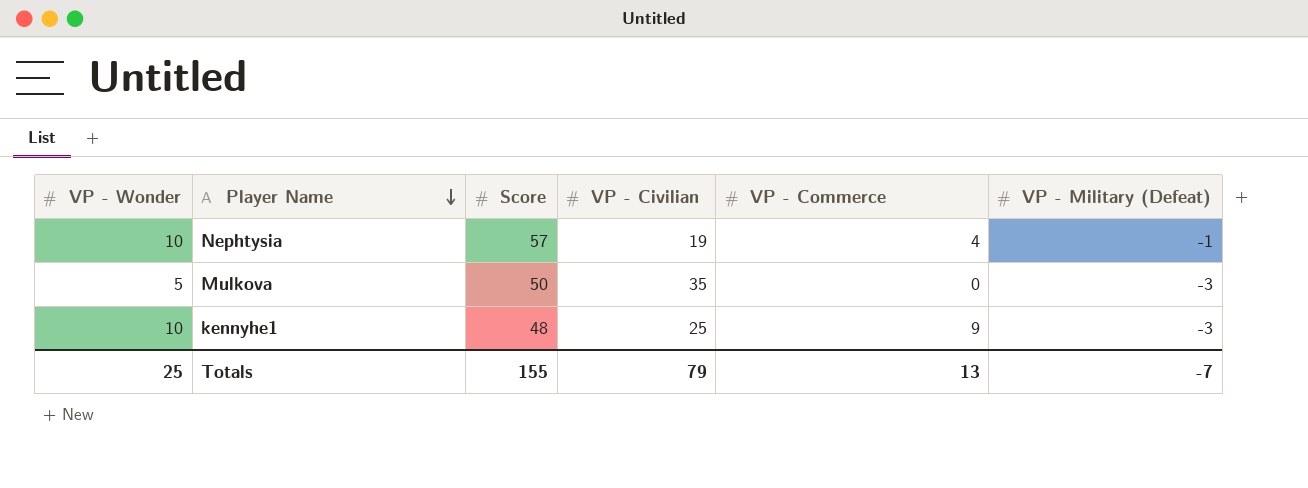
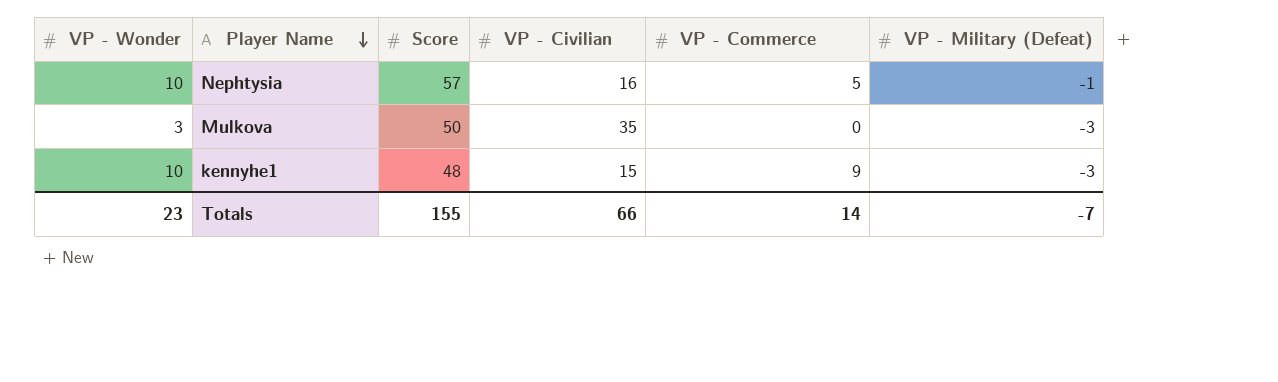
Nephtysia | VP - Civilian: 19 -> 16
Nephtysia | VP - Commerce: 4 -> 5
Mulkova | VP - Wonder: 5 -> 3
kennyhe1 | VP - Civilian: 25 -> 15
Totals | VP - Wonder: 25 -> 23
Totals | VP - Civilian: 79 -> 66
Totals | VP - Commerce: 13 -> 14

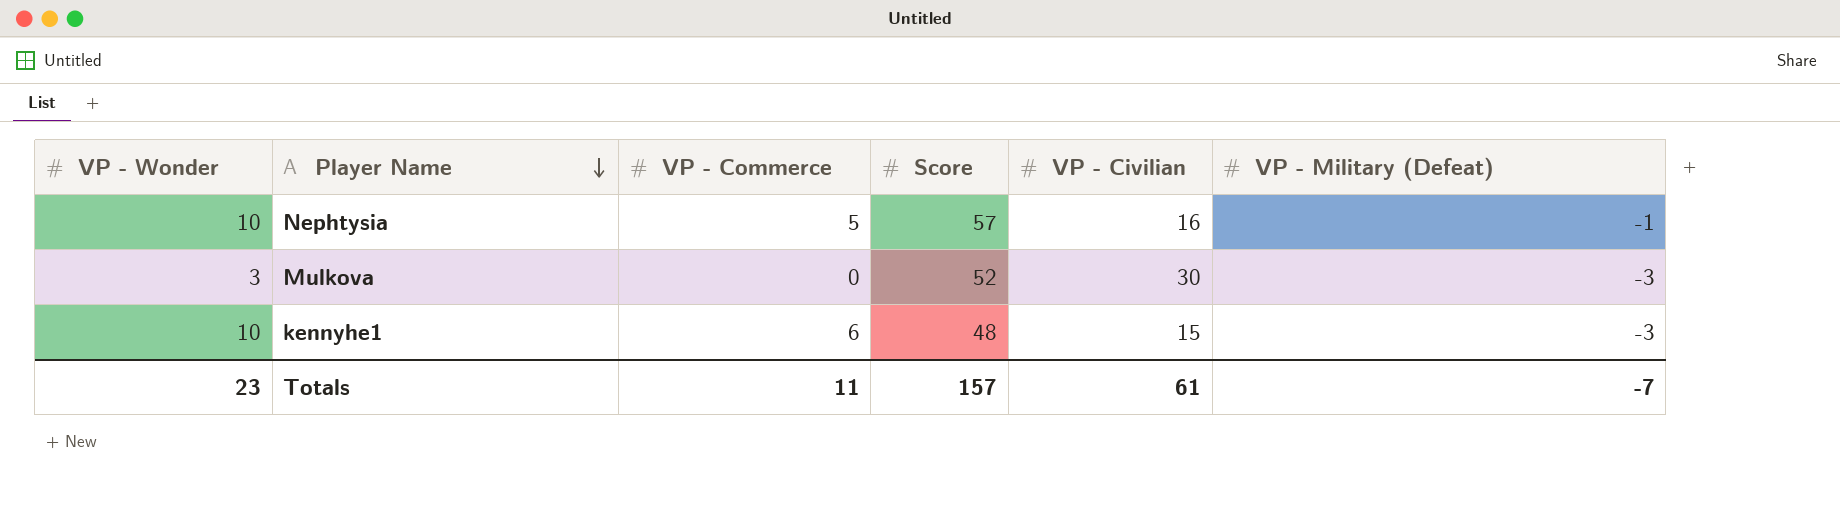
column VP - Commerce | position: 5 -> 3
Mulkova | Score: 50 -> 52
Mulkova | VP - Civilian: 35 -> 30
kennyhe1 | VP - Commerce: 9 -> 6
Totals | VP - Commerce: 14 -> 11
Totals | Score: 155 -> 157
Totals | VP - Civilian: 66 -> 61

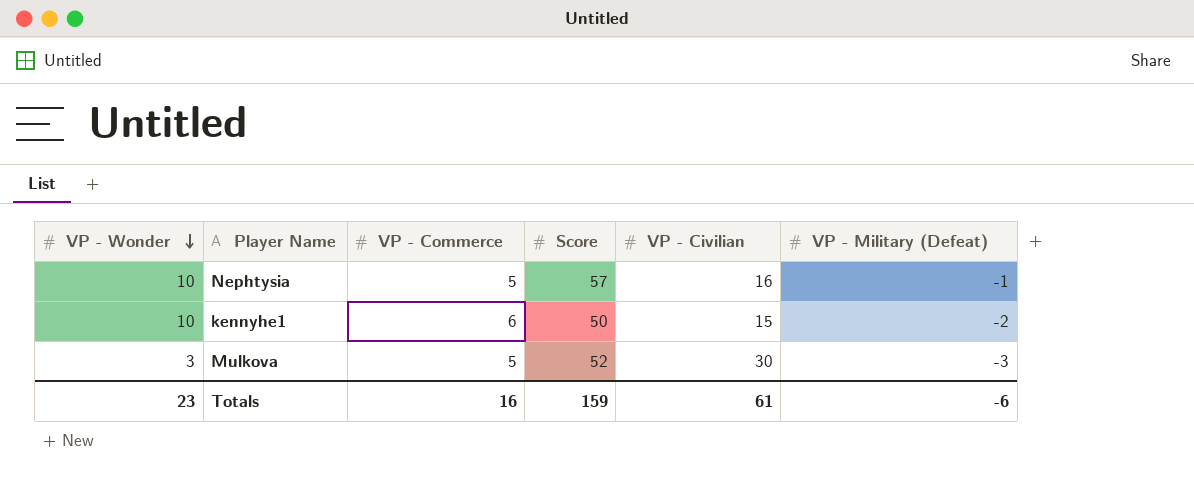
row order: Player Name descending -> VP - Wonder descending
kennyhe1 | Score: 48 -> 50
kennyhe1 | VP - Military (Defeat): -3 -> -2
Mulkova | VP - Commerce: 0 -> 5
Totals | VP - Commerce: 11 -> 16
Totals | Score: 157 -> 159
Totals | VP - Military (Defeat): -7 -> -6

